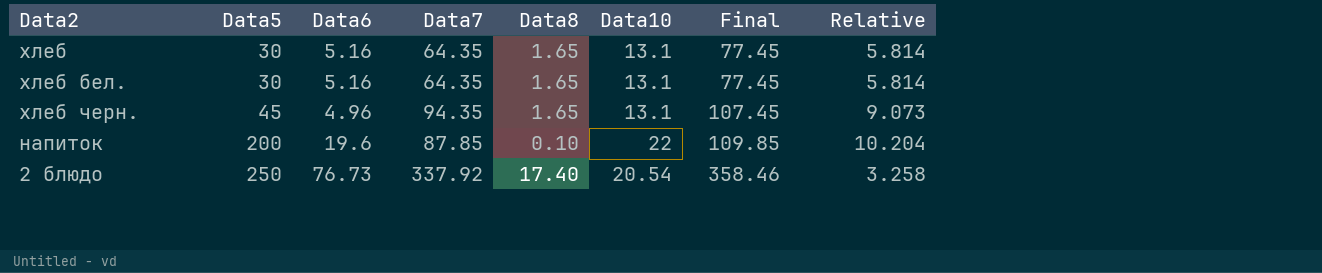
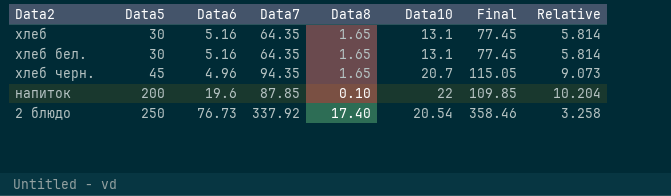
хлеб черн. | Data10: 13.1 -> 20.7
хлеб черн. | Final: 107.45 -> 115.05

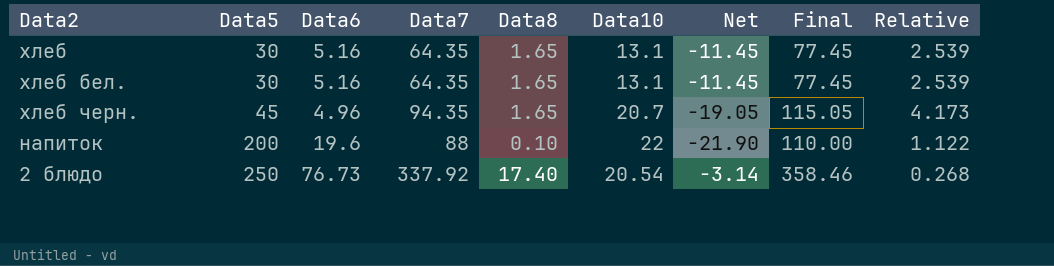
column Net | formula: none -> [Data8] - [Data10]
column Relative | formula: [Data5] / [Data6] -> [Data10] / [Data6]
напиток | Data7: 87.85 -> 88
напиток | Final: 109.85 -> 110.00

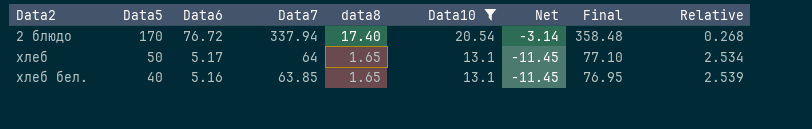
filter: none -> Data10 <= 20.54
row order: Data5 ascending -> Data2 ascending
column name: Data8 -> data8
2 блюдо | Data5: 250 -> 170
2 блюдо | Data6: 76.73 -> 76.72
2 блюдо | Data7: 337.92 -> 337.94
2 блюдо | Final: 358.46 -> 358.48
хлеб | Data5: 30 -> 50
хлеб | Data6: 5.16 -> 5.17
хлеб | Data7: 64.35 -> 64
хлеб | Final: 77.45 -> 77.10
хлеб | Relative: 2.539 -> 2.534
хлеб бел. | Data5: 30 -> 40
хлеб бел. | Data7: 64.35 -> 63.85
хлеб бел. | Final: 77.45 -> 76.95

